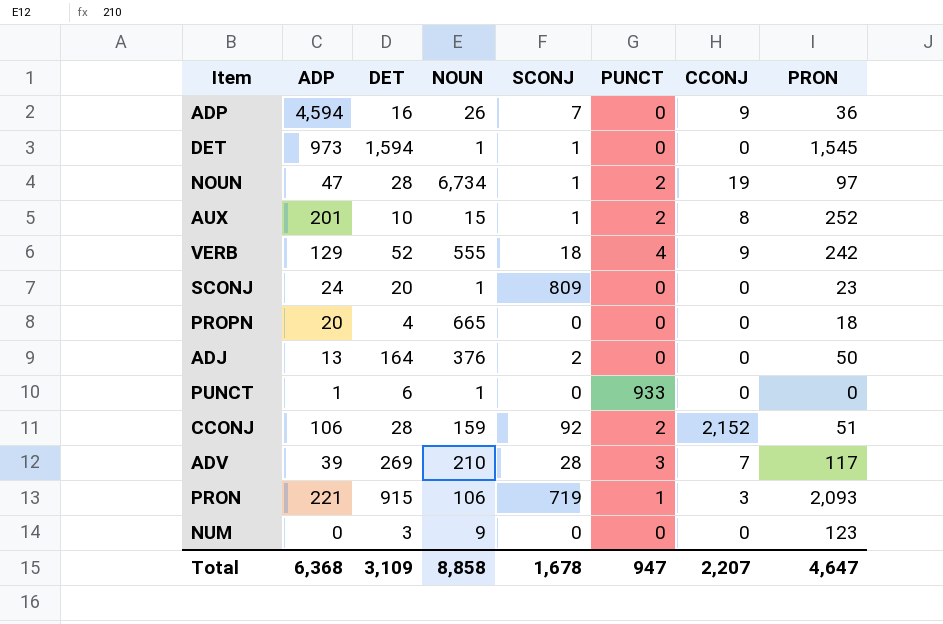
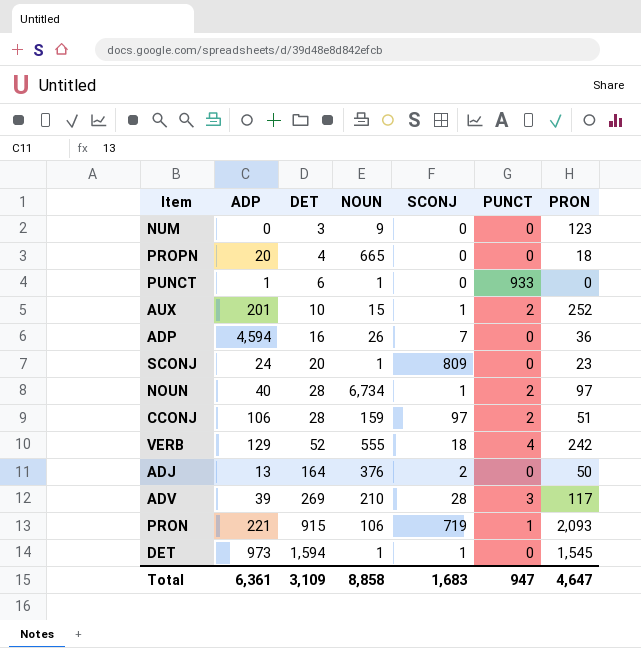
row order: none -> DET ascending
column CCONJ | position: 7 -> none
NOUN | ADP: 47 -> 40
CCONJ | SCONJ: 92 -> 97
Total | ADP: 6,368 -> 6,361
Total | SCONJ: 1,678 -> 1,683

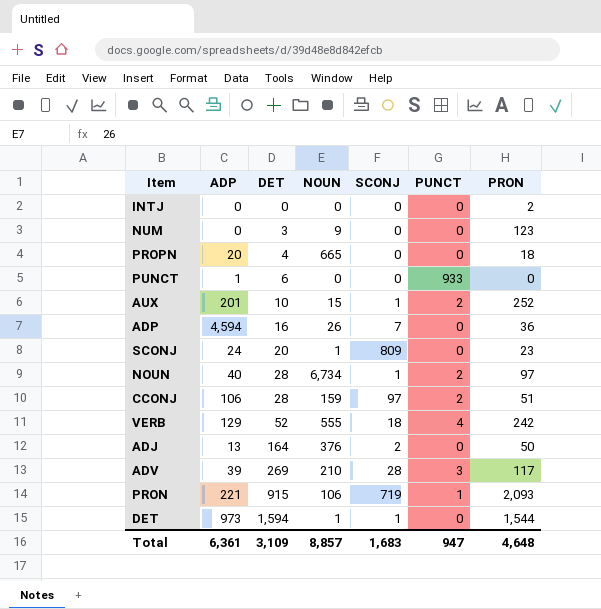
row INTJ: none -> 0 | 0 | 0 | 0 | 0 | 2
PUNCT | NOUN: 1 -> 0
DET | PRON: 1,545 -> 1,544
Total | NOUN: 8,858 -> 8,857
Total | PRON: 4,647 -> 4,648

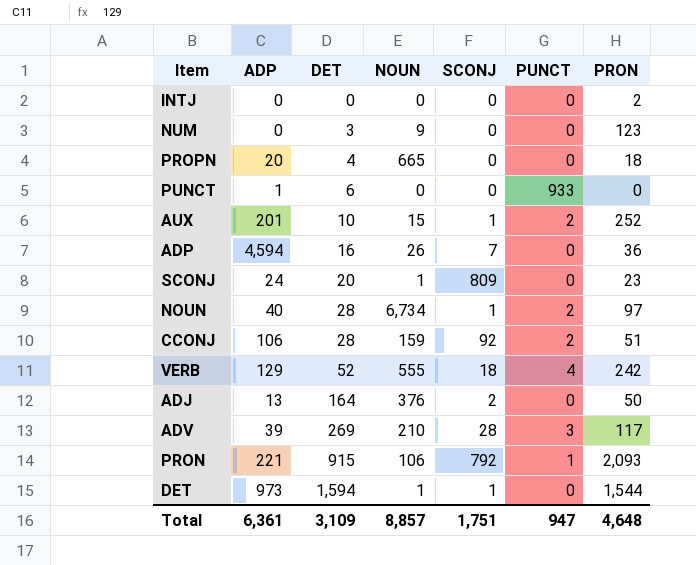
CCONJ | SCONJ: 97 -> 92
PRON | SCONJ: 719 -> 792
Total | SCONJ: 1,683 -> 1,751

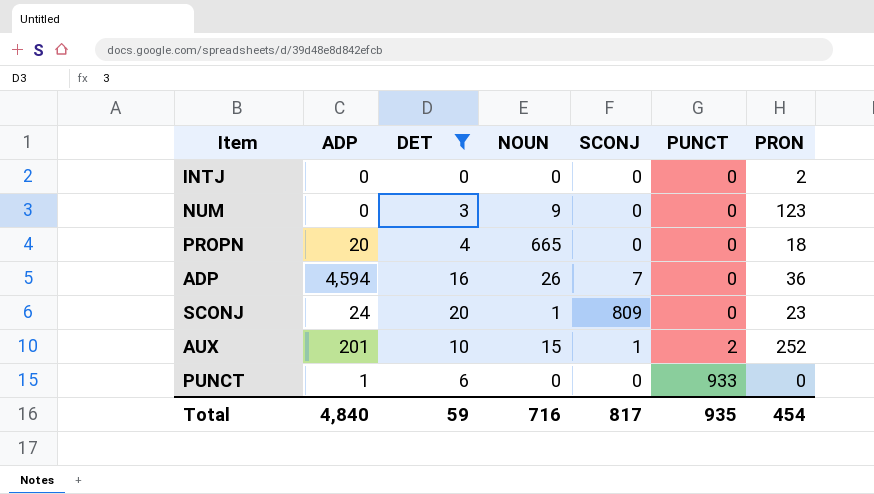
filter: none -> DET <= 20
row order: DET ascending -> PUNCT ascending
Total | ADP: 6,361 -> 4,840
Total | DET: 3,109 -> 59
Total | NOUN: 8,857 -> 716
Total | SCONJ: 1,751 -> 817
Total | PUNCT: 947 -> 935
Total | PRON: 4,648 -> 454

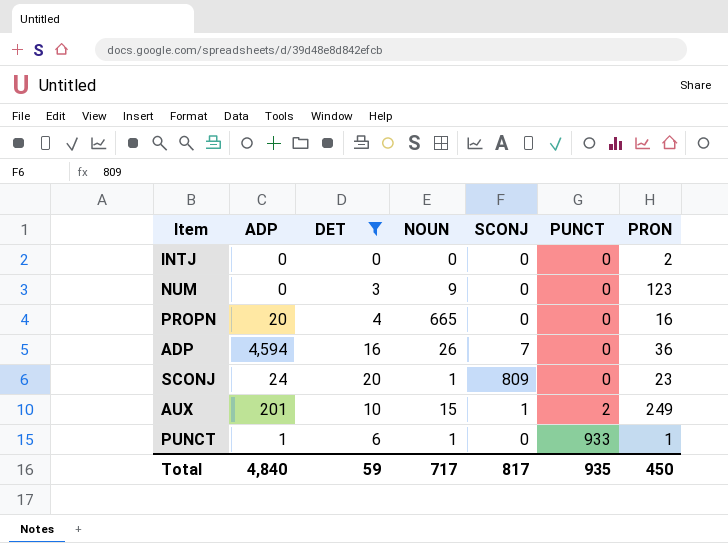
PROPN | PRON: 18 -> 16
AUX | PRON: 252 -> 249
PUNCT | NOUN: 0 -> 1
PUNCT | PRON: 0 -> 1
Total | NOUN: 716 -> 717
Total | PRON: 454 -> 450

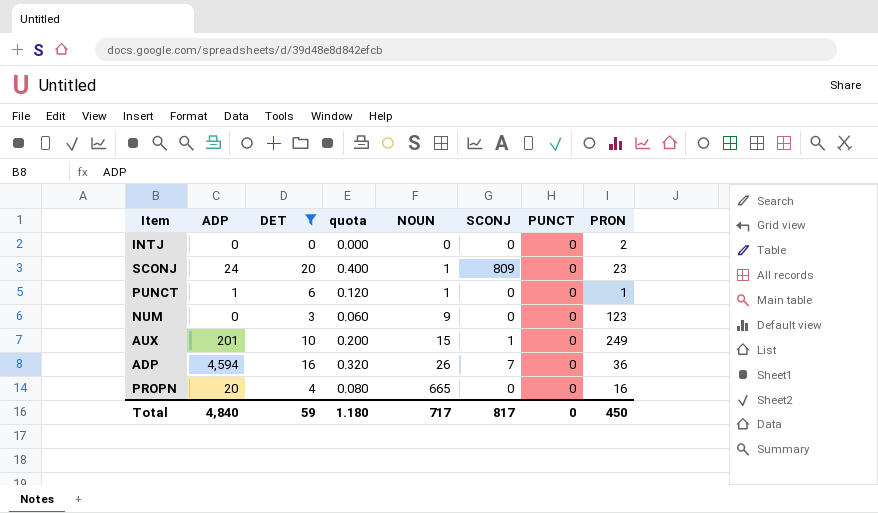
row order: PUNCT ascending -> NOUN ascending
column quota | formula: none -> [DET] * 0.02
PUNCT | PUNCT: 933 -> 0
AUX | PUNCT: 2 -> 0
Total | PUNCT: 935 -> 0

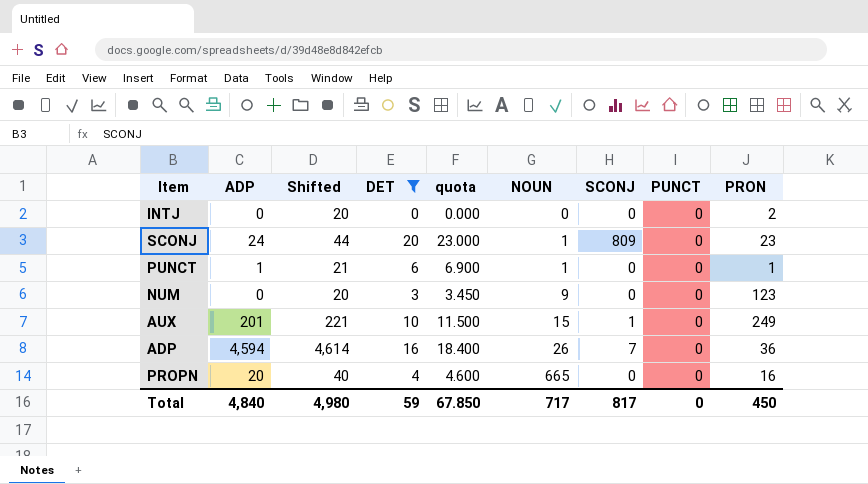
column Shifted | formula: none -> [ADP] + 20
column quota | formula: [DET] * 0.02 -> [DET] * 1.15
Total | quota: 1.180 -> 67.850

